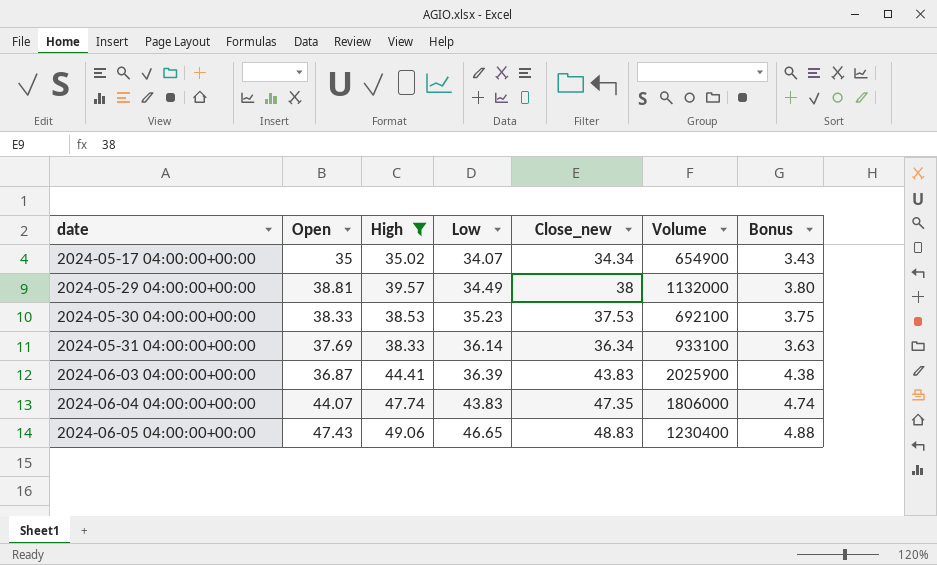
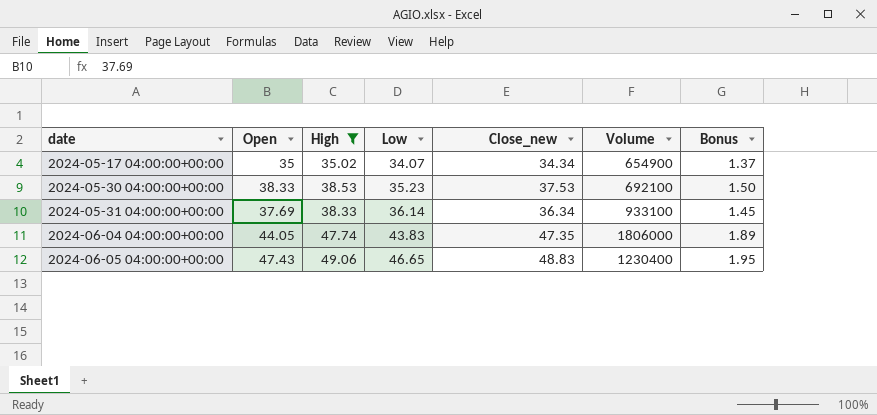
column Bonus | formula: [Close_new] * 0.1 -> [Close_new] * 0.04
row 2024-05-29 04:00:00+00:00: 38.81 | 39.57 | 34.49 | 38 | 1132000 | 3.80 -> none
row 2024-06-03 04:00:00+00:00: 36.87 | 44.41 | 36.39 | 43.83 | 2025900 | 4.38 -> none
2024-06-04 04:00:00+00:00 | Open: 44.07 -> 44.05

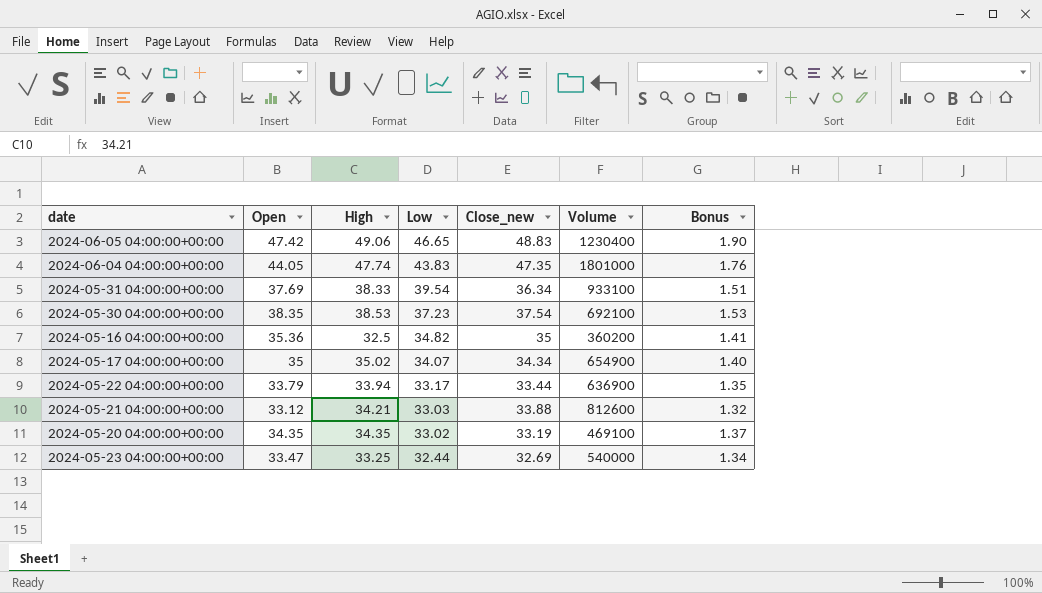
filter: High >= 35.02 -> none
row order: date ascending -> Low descending
column Bonus | formula: [Close_new] * 0.04 -> [Open] * 0.04
2024-06-05 04:00:00+00:00 | Open: 47.43 -> 47.42
2024-06-04 04:00:00+00:00 | Volume: 1806000 -> 1801000
2024-05-31 04:00:00+00:00 | Low: 36.14 -> 39.54
2024-05-30 04:00:00+00:00 | Open: 38.33 -> 38.35
2024-05-30 04:00:00+00:00 | Low: 35.23 -> 37.23
2024-05-30 04:00:00+00:00 | Close_new: 37.53 -> 37.54

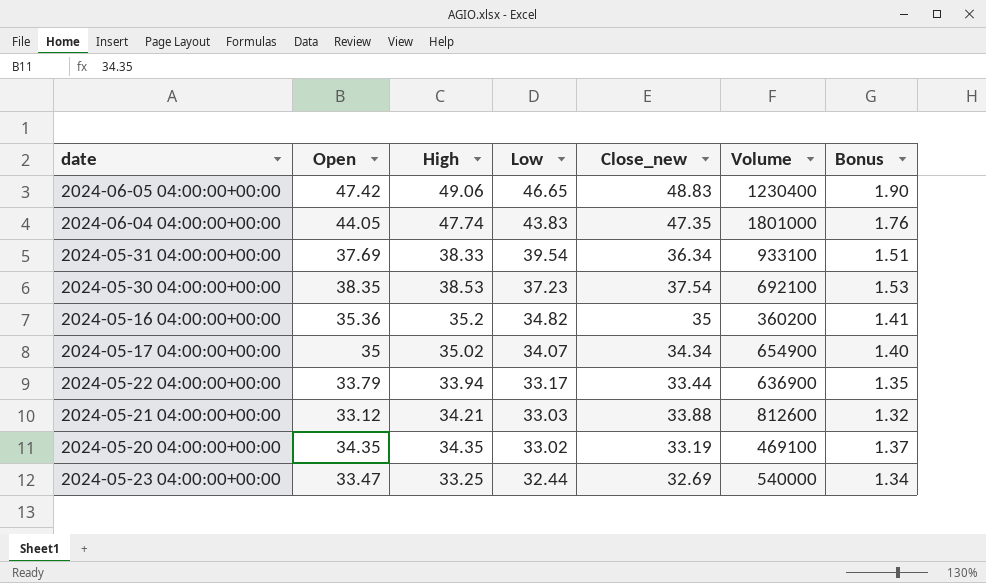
2024-05-16 04:00:00+00:00 | High: 32.5 -> 35.2

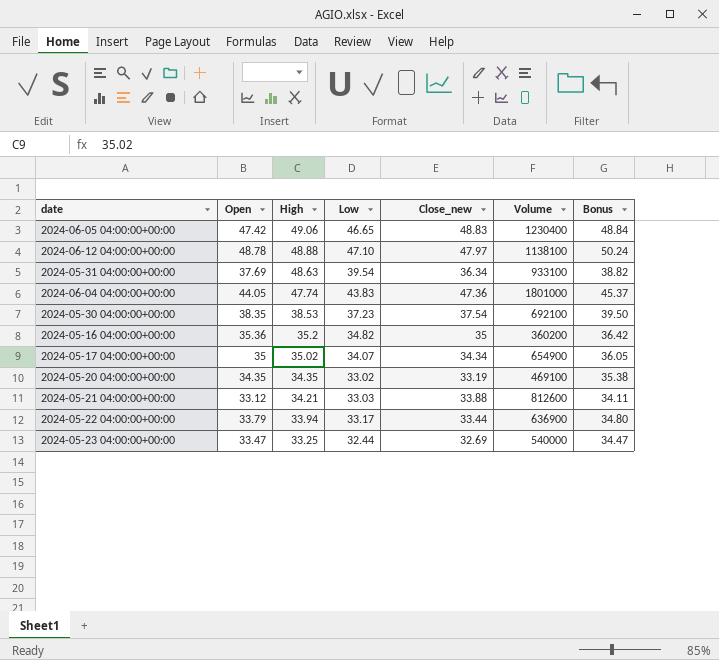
row order: Low descending -> High descending
column Bonus | formula: [Open] * 0.04 -> [Open] * 1.03
row 2024-06-12 04:00:00+00:00: none -> 48.78 | 48.88 | 47.10 | 47.97 | 1138100 | 50.24
2024-05-31 04:00:00+00:00 | High: 38.33 -> 48.63
2024-06-04 04:00:00+00:00 | Close_new: 47.35 -> 47.36

